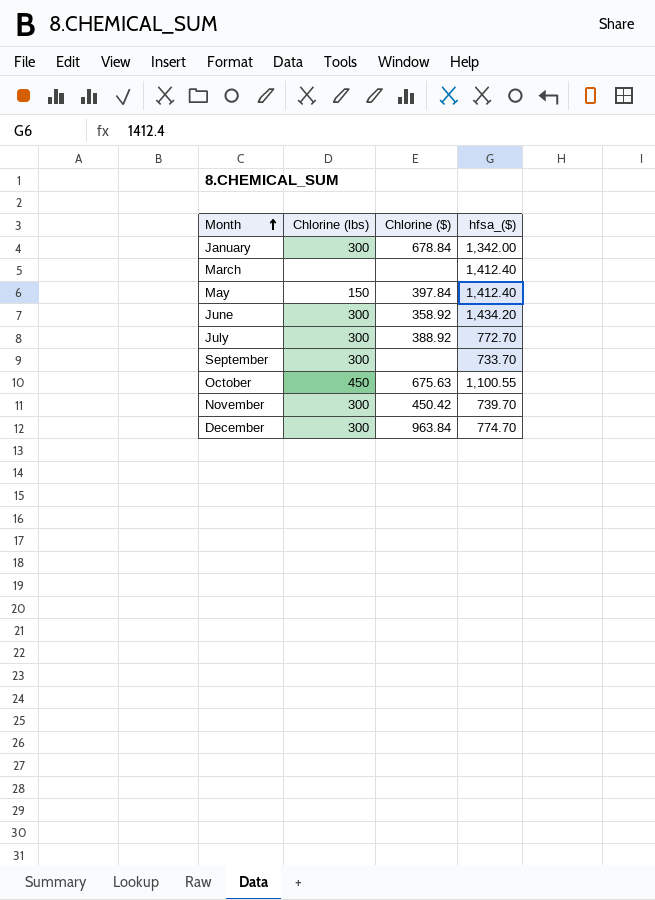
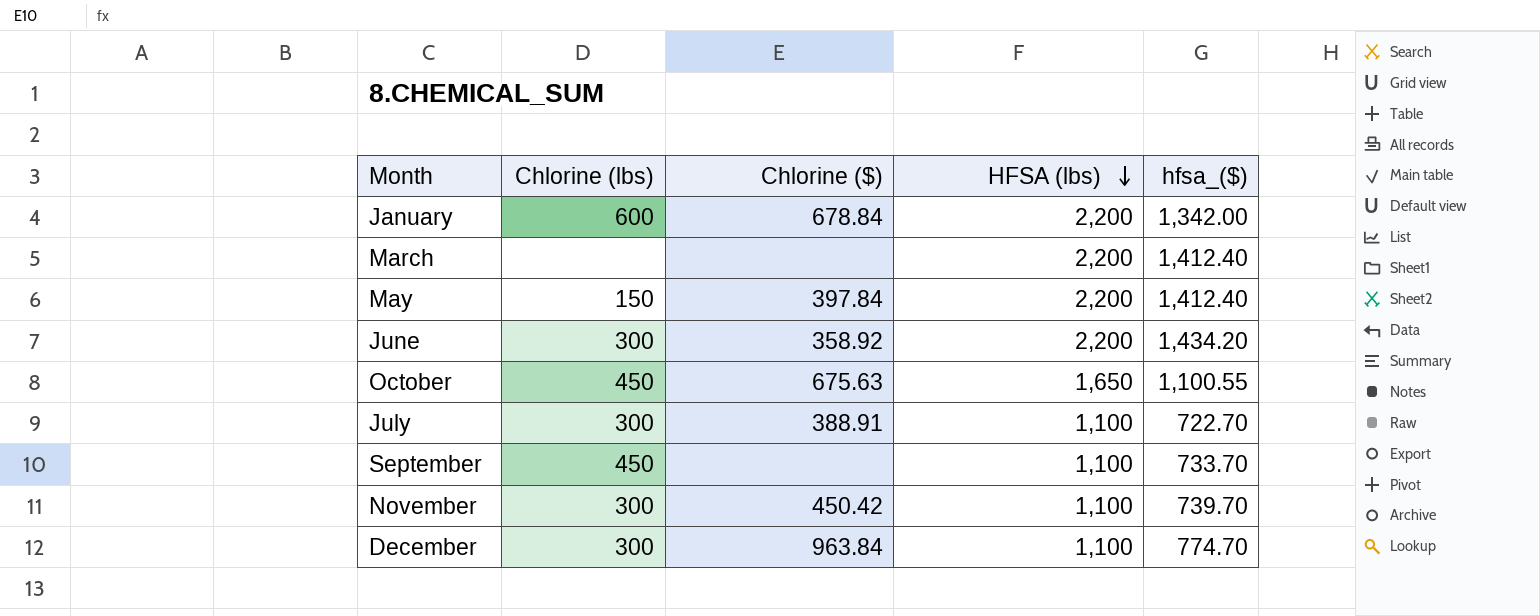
row order: Month ascending -> HFSA (lbs) descending
column HFSA (lbs) | position: none -> 4
January | Chlorine (lbs): 300 -> 600
July | Chlorine ($): 388.92 -> 388.91
July | hfsa_($): 772.70 -> 722.70
September | Chlorine (lbs): 300 -> 450

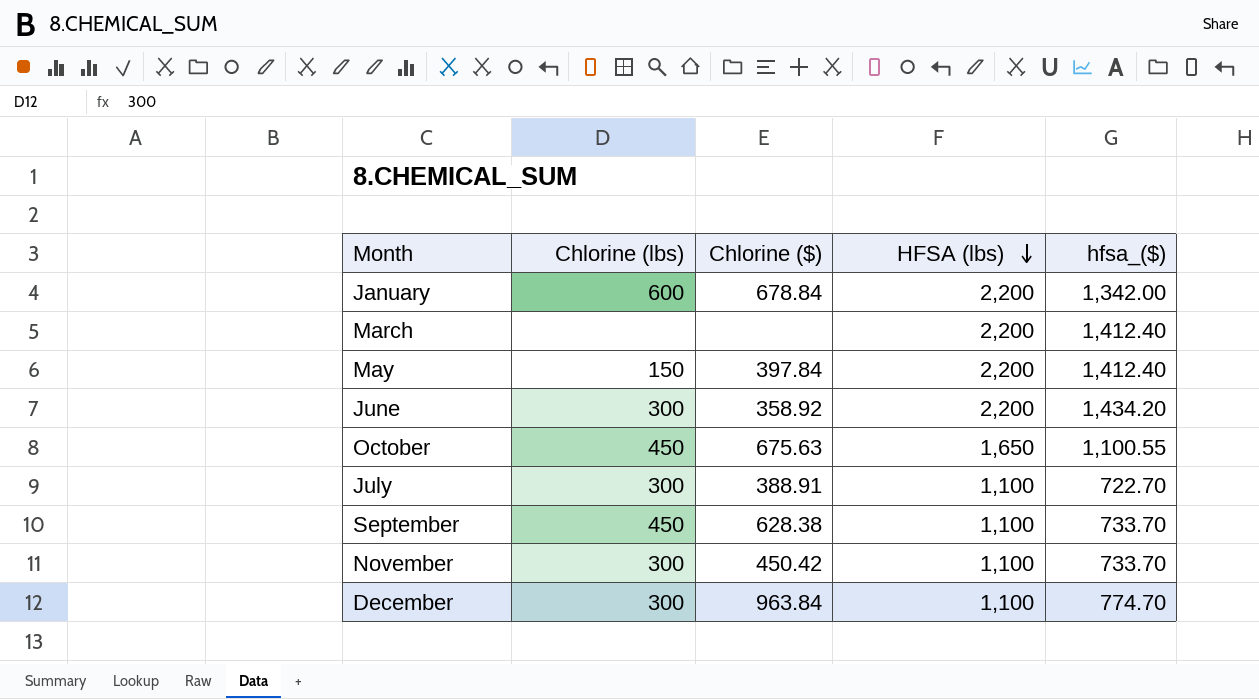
September | Chlorine ($): none -> 628.38
November | hfsa_($): 739.70 -> 733.70

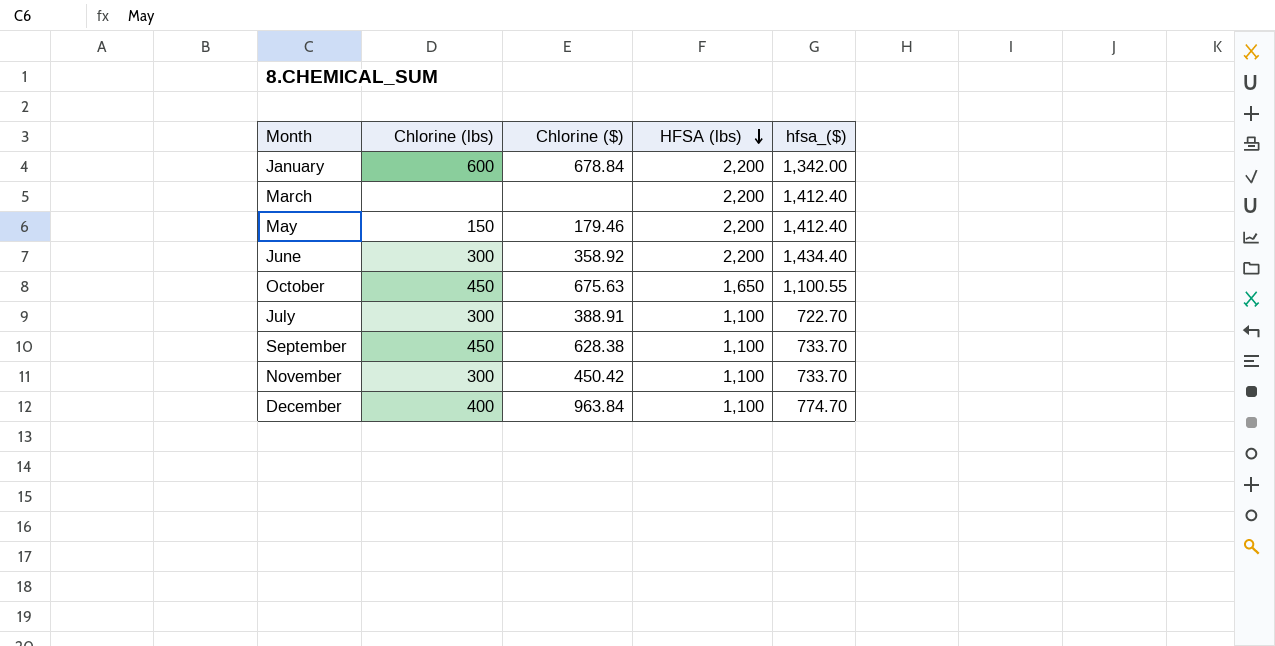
May | Chlorine ($): 397.84 -> 179.46
June | hfsa_($): 1,434.20 -> 1,434.40
December | Chlorine (lbs): 300 -> 400

